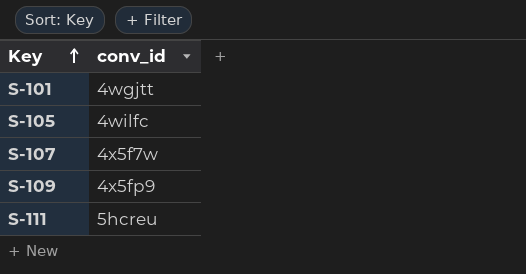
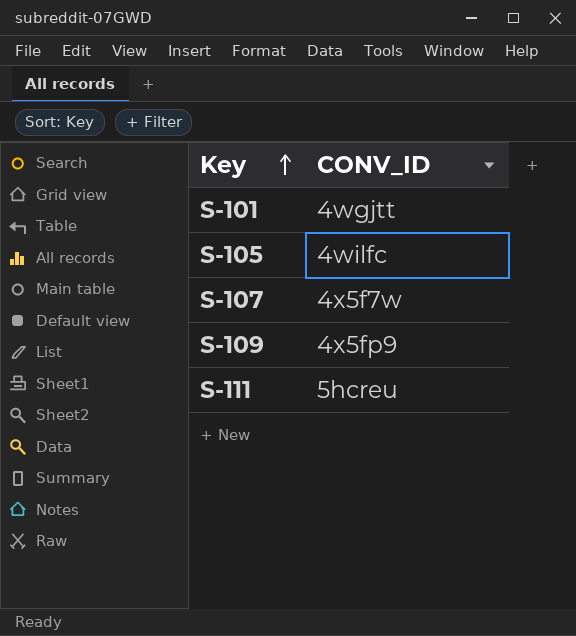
column name: conv_id -> CONV_ID

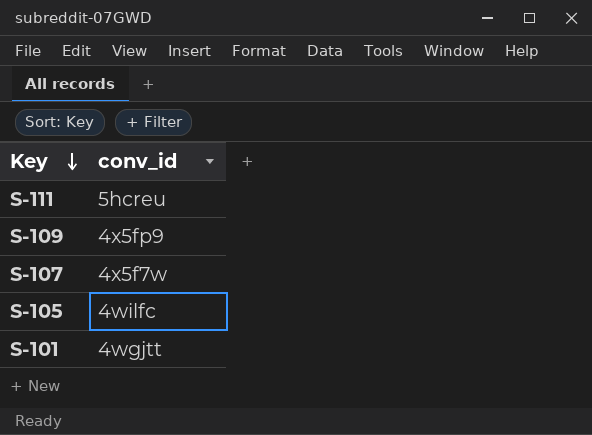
row order: Key ascending -> Key descending
column name: CONV_ID -> conv_id

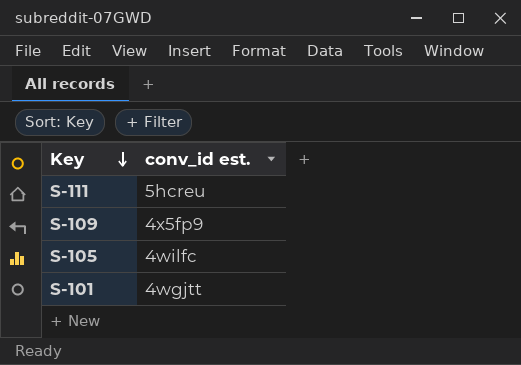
column name: conv_id -> conv_id est.
row S-107: 4x5f7w -> none

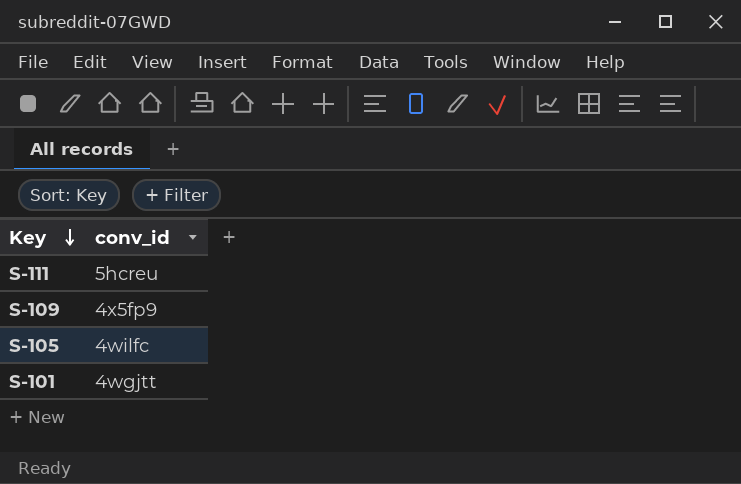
column name: conv_id est. -> conv_id

